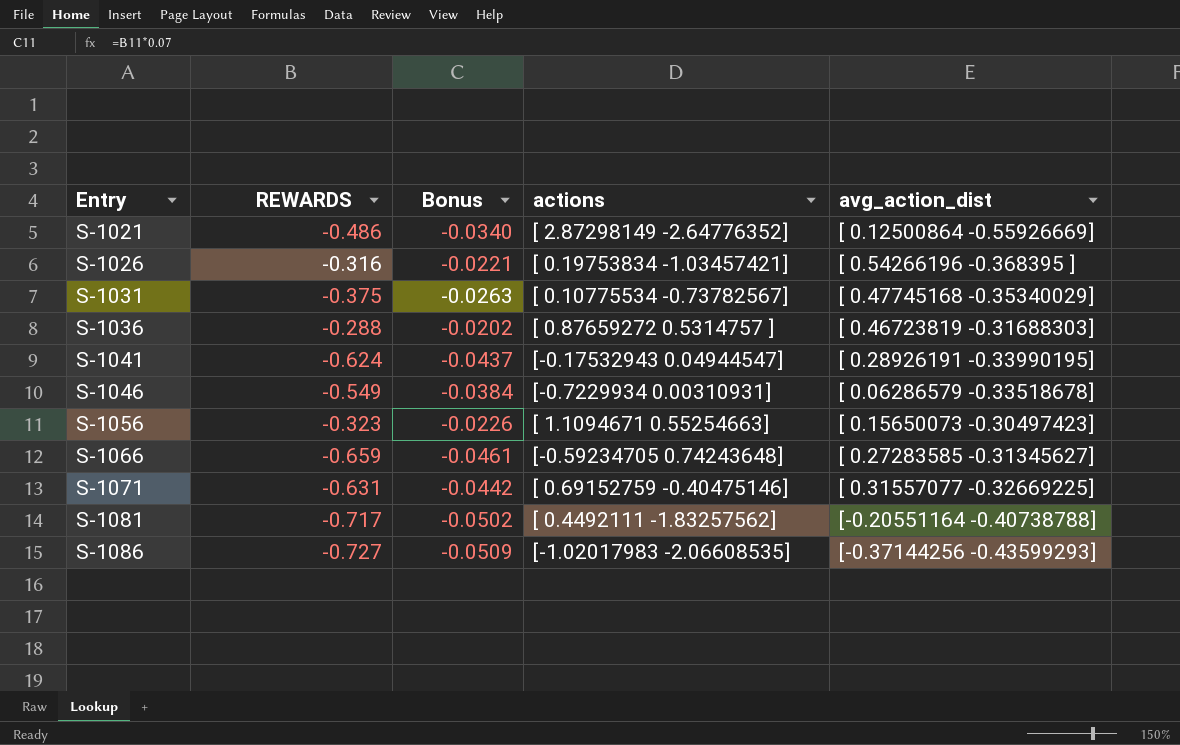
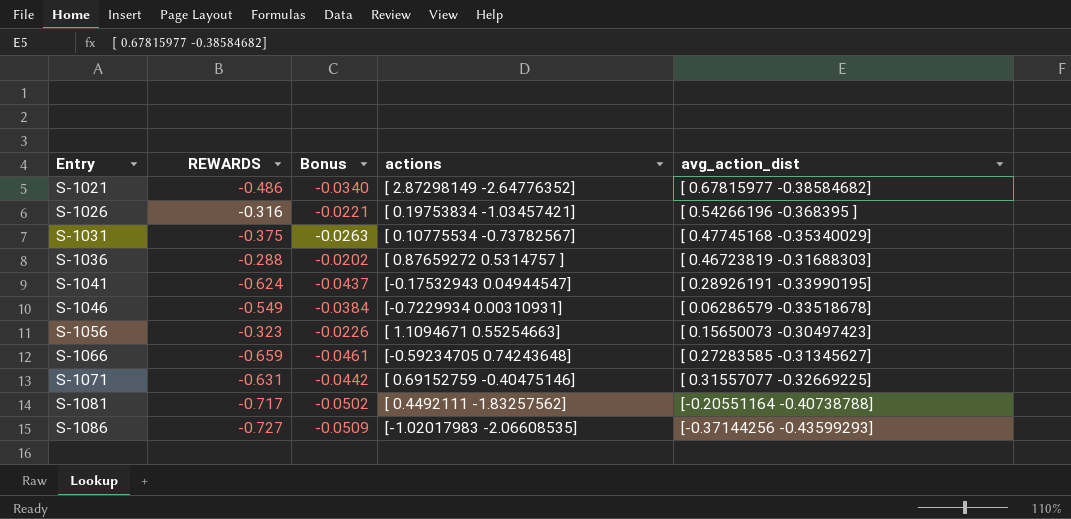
S-1021 | avg_action_dist: [ 0.12500864 -0.55926669] -> [ 0.67815977 -0.38584682]

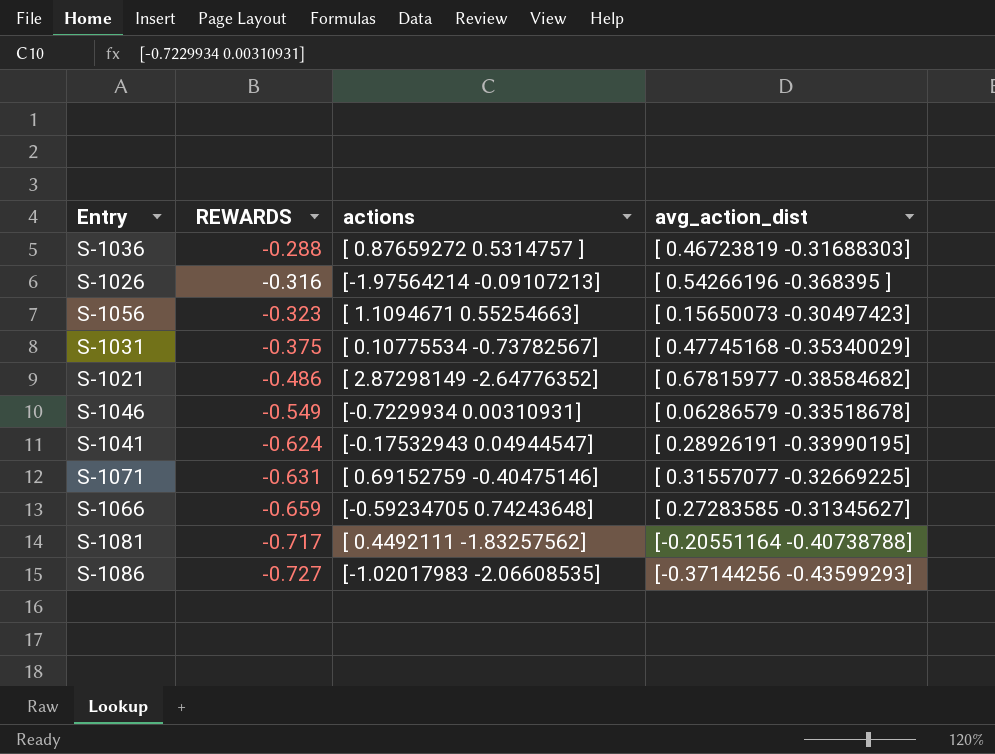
row order: Entry ascending -> REWARDS descending
column Bonus | formula: [REWARDS] * 0.07 -> none
S-1026 | actions: [ 0.19753834 -1.03457421] -> [-1.97564214 -0.09107213]

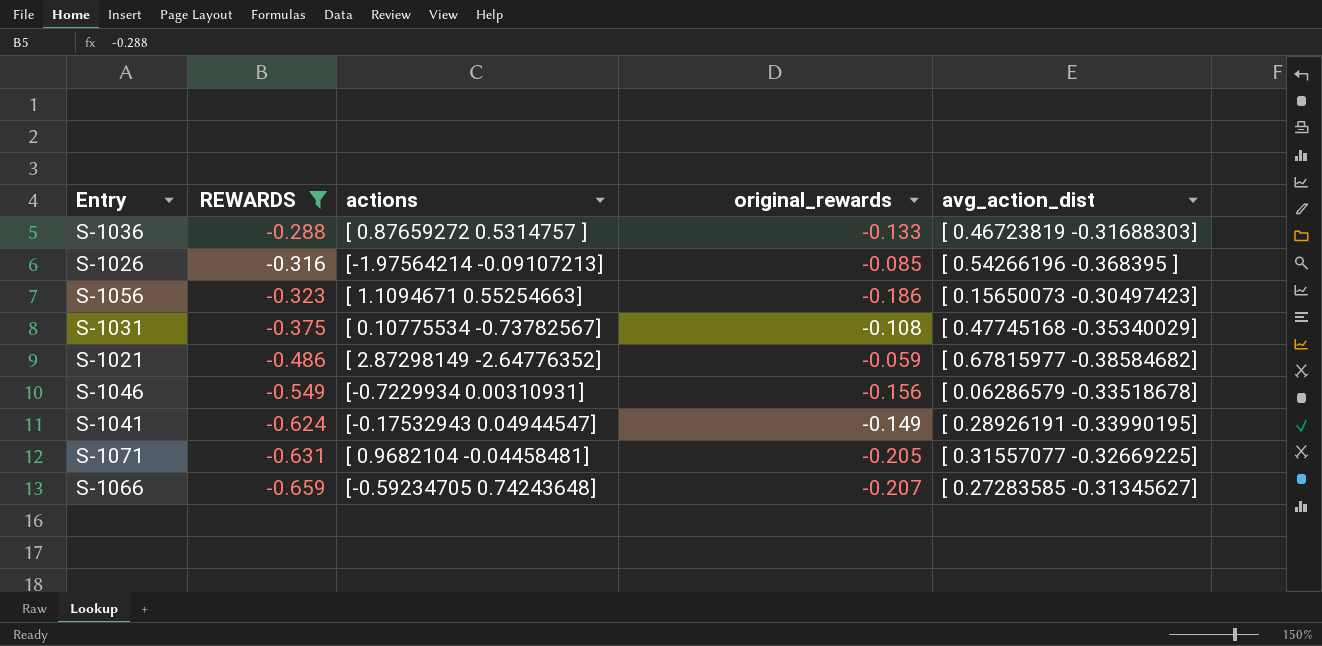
filter: none -> REWARDS >= -0.659
column original_rewards | position: none -> 4
S-1071 | actions: [ 0.69152759 -0.40475146] -> [ 0.9682104 -0.04458481]

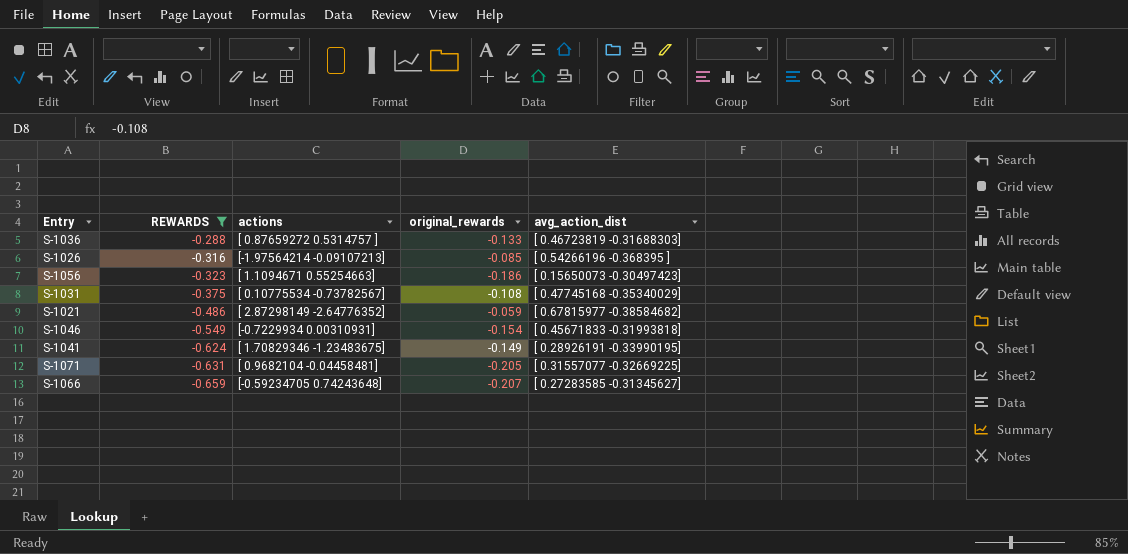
S-1046 | original_rewards: -0.156 -> -0.154
S-1046 | avg_action_dist: [ 0.06286579 -0.33518678] -> [ 0.45671833 -0.31993818]
S-1041 | actions: [-0.17532943 0.04944547] -> [ 1.70829346 -1.23483675]

